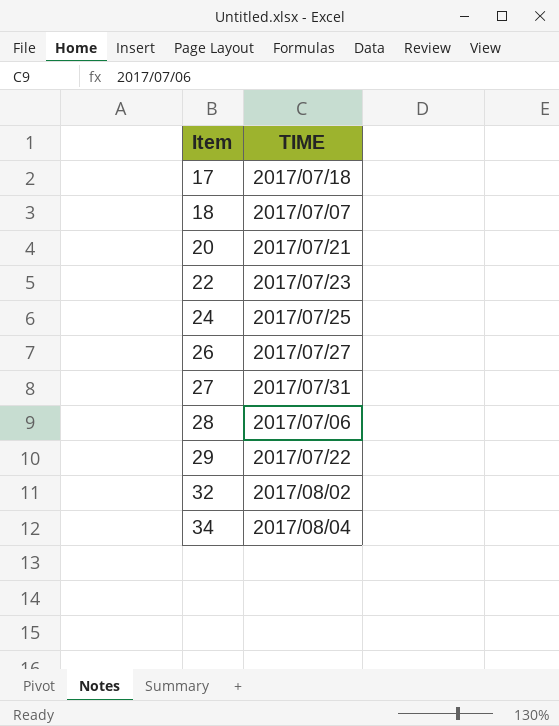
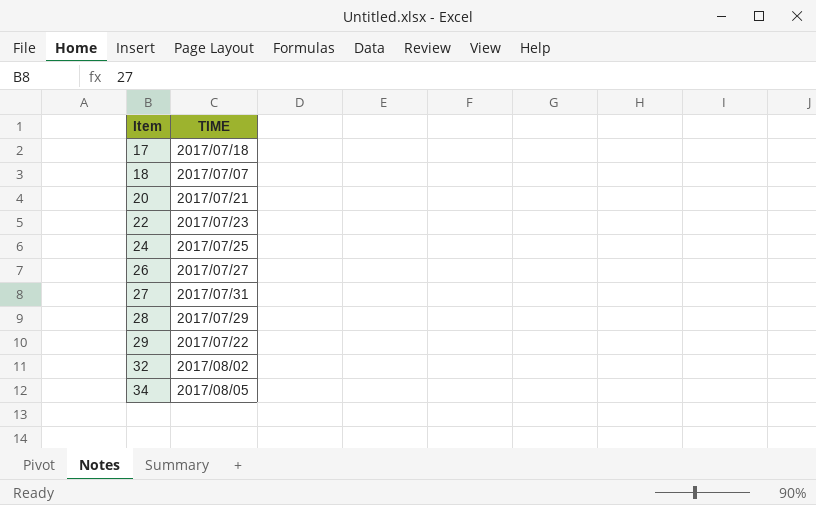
28 | TIME: 2017/07/06 -> 2017/07/29
34 | TIME: 2017/08/04 -> 2017/08/05

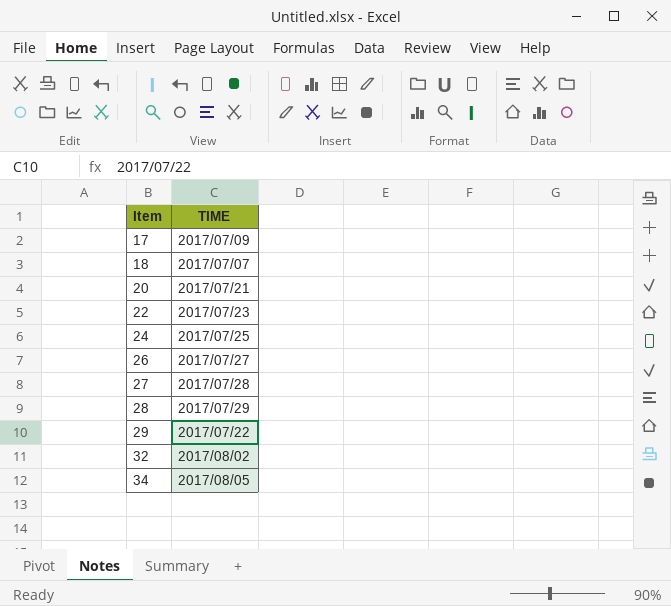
17 | TIME: 2017/07/18 -> 2017/07/09
27 | TIME: 2017/07/31 -> 2017/07/28

